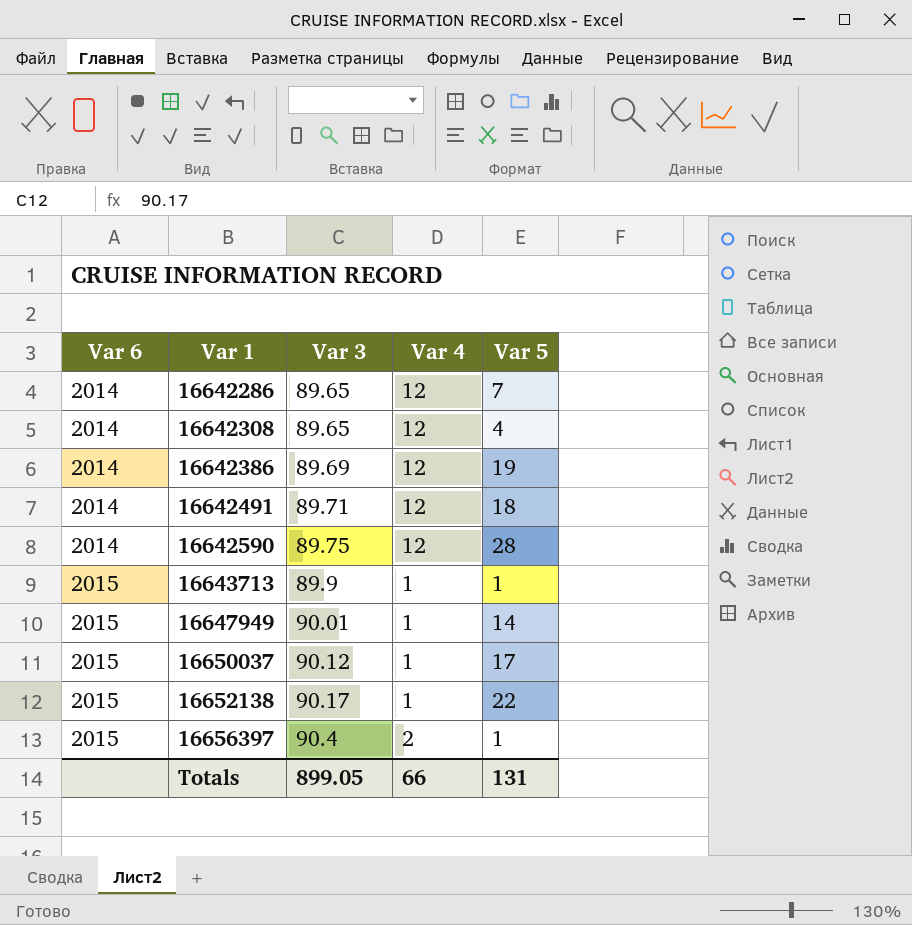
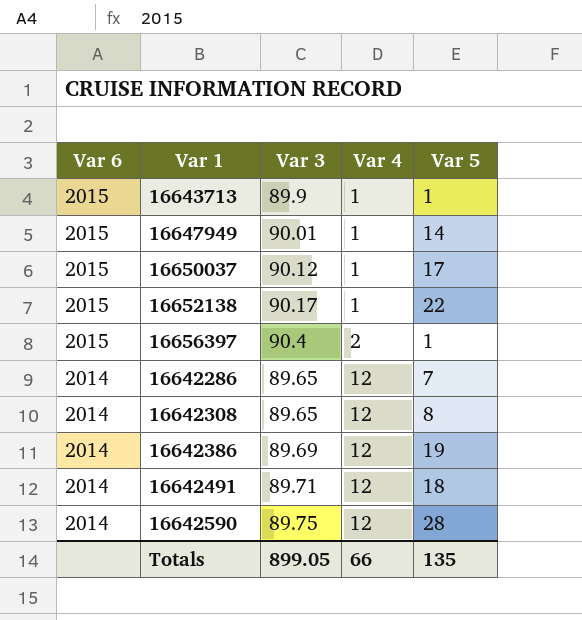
row order: Var 6 ascending -> Var 6 descending
16642308 | Var 5: 4 -> 8
Totals | Var 5: 131 -> 135

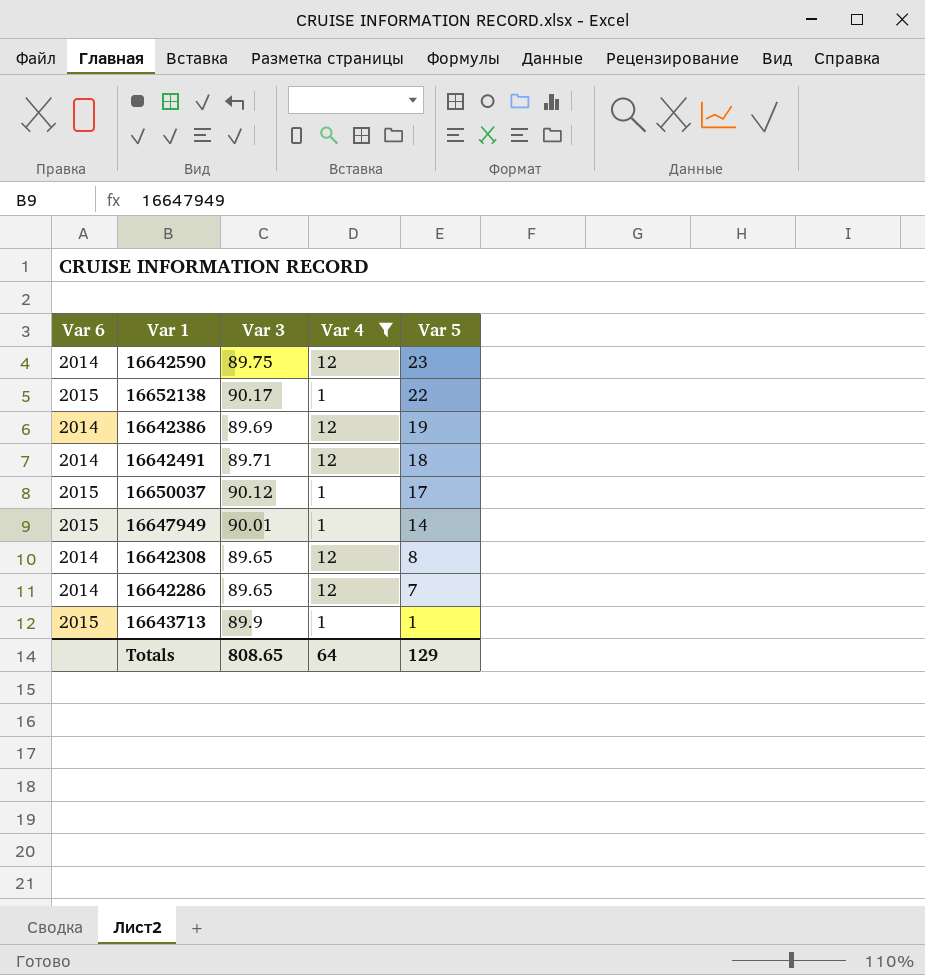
filter: none -> Var 4 != 2
row order: Var 6 descending -> Var 5 descending
16642590 | Var 5: 28 -> 23
Totals | Var 3: 899.05 -> 808.65
Totals | Var 4: 66 -> 64
Totals | Var 5: 135 -> 129

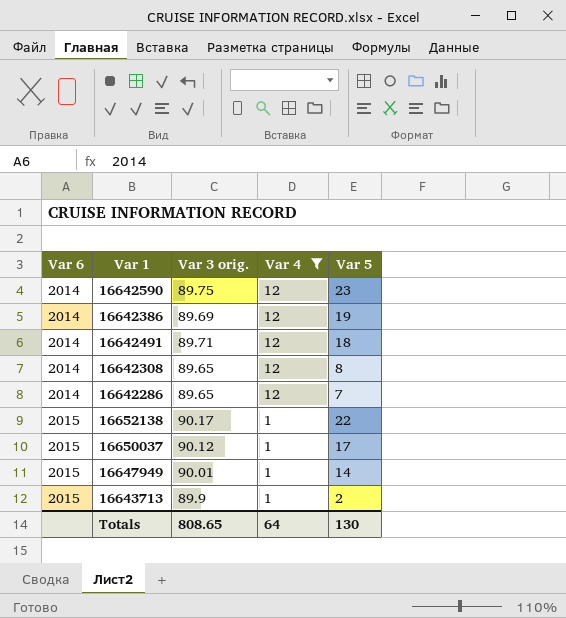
row order: Var 5 descending -> Var 6 ascending
column name: Var 3 -> Var 3 orig.
16643713 | Var 5: 1 -> 2
Totals | Var 5: 129 -> 130

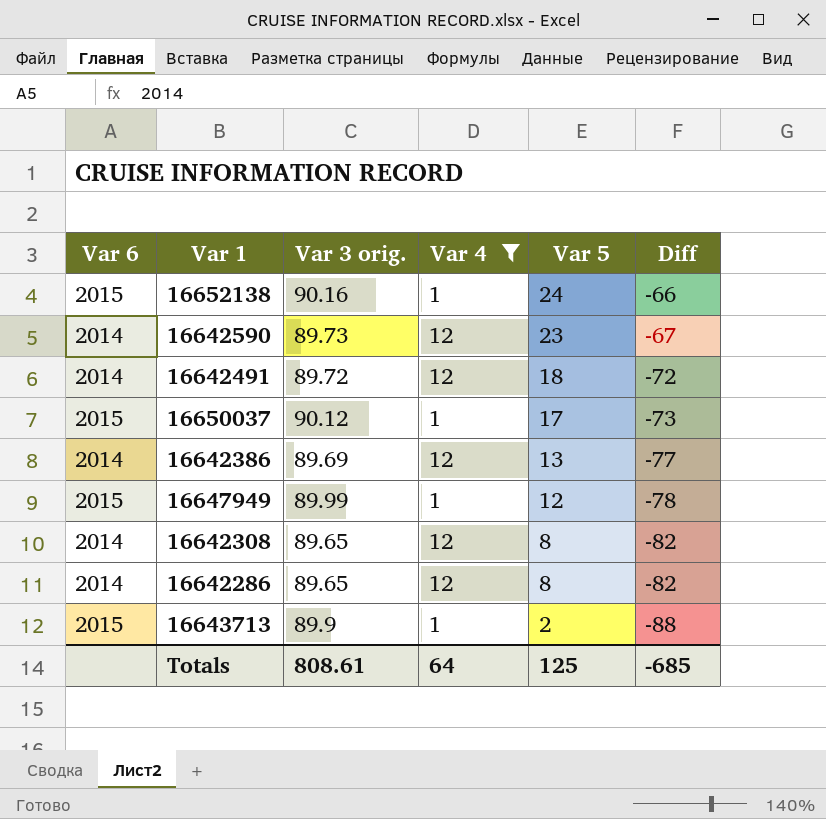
row order: Var 6 ascending -> Var 5 descending
column Diff | formula: none -> [Var 5] - [Var 3 orig.]
16652138 | Var 3 orig.: 90.17 -> 90.16
16652138 | Var 5: 22 -> 24
16642590 | Var 3 orig.: 89.75 -> 89.73
16642491 | Var 3 orig.: 89.71 -> 89.72
16642386 | Var 5: 19 -> 13
16647949 | Var 3 orig.: 90.01 -> 89.99
16647949 | Var 5: 14 -> 12
16642286 | Var 5: 7 -> 8
Totals | Var 3 orig.: 808.65 -> 808.61
Totals | Var 5: 130 -> 125

